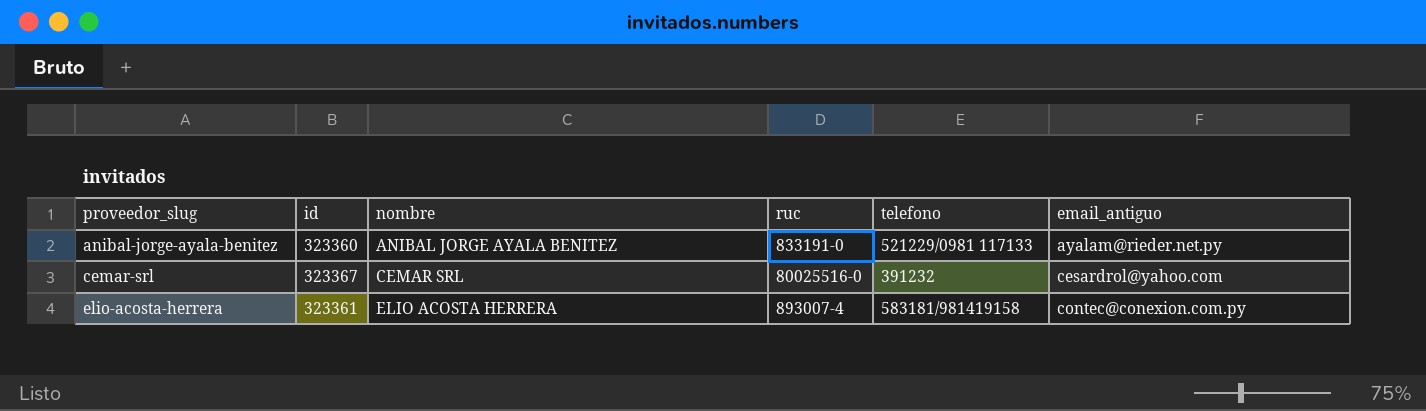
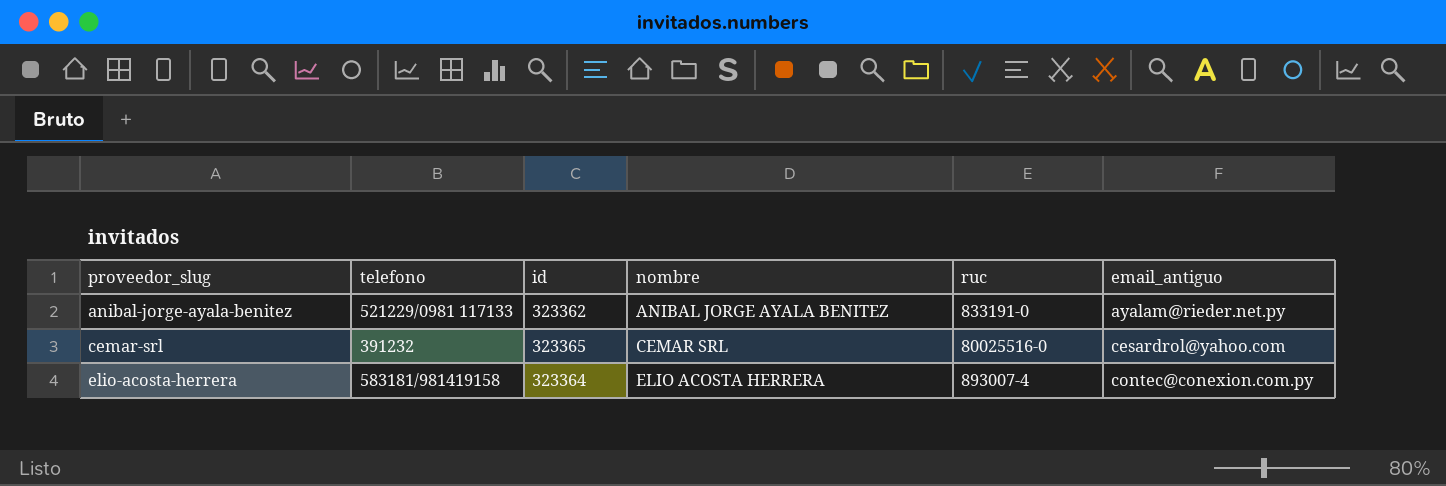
column telefono | position: 5 -> 2
anibal-jorge-ayala-benitez | id: 323360 -> 323362
cemar-srl | id: 323367 -> 323365
elio-acosta-herrera | id: 323361 -> 323364

